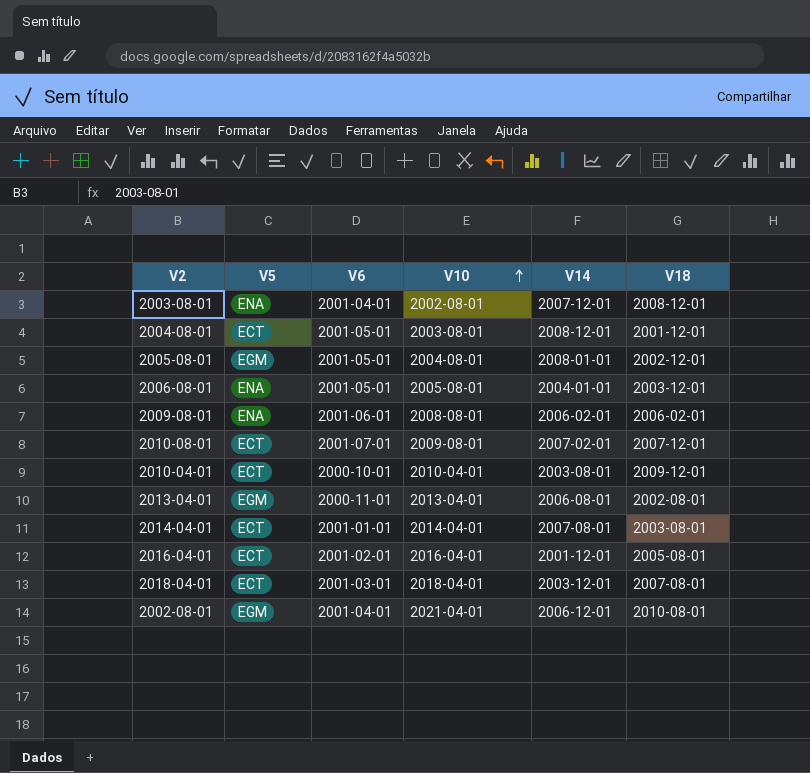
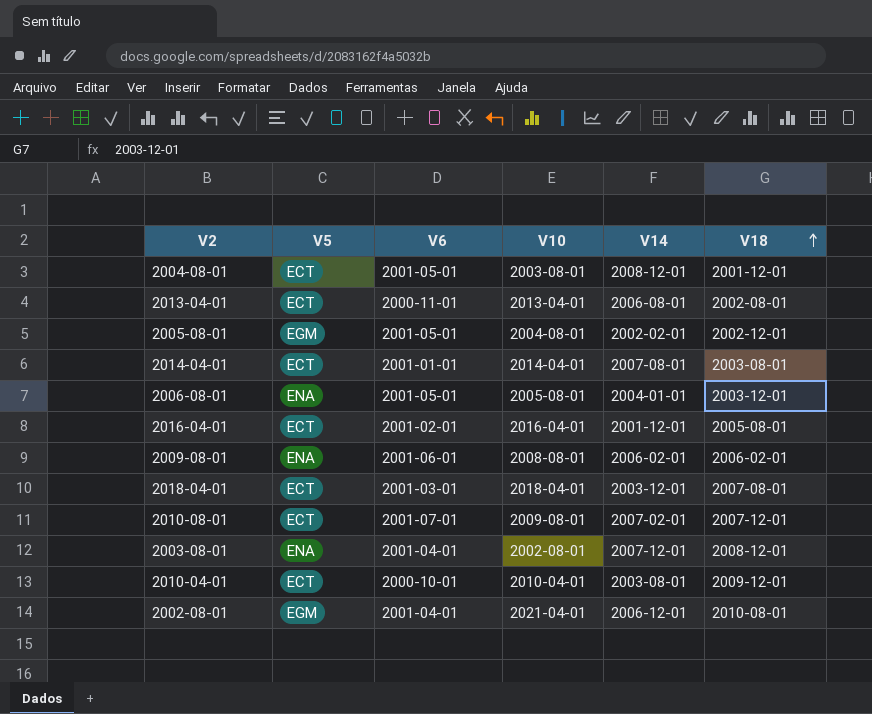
row order: V10 ascending -> V18 ascending
2013-04-01 | V5: EGM -> ECT
2005-08-01 | V14: 2008-01-01 -> 2002-02-01

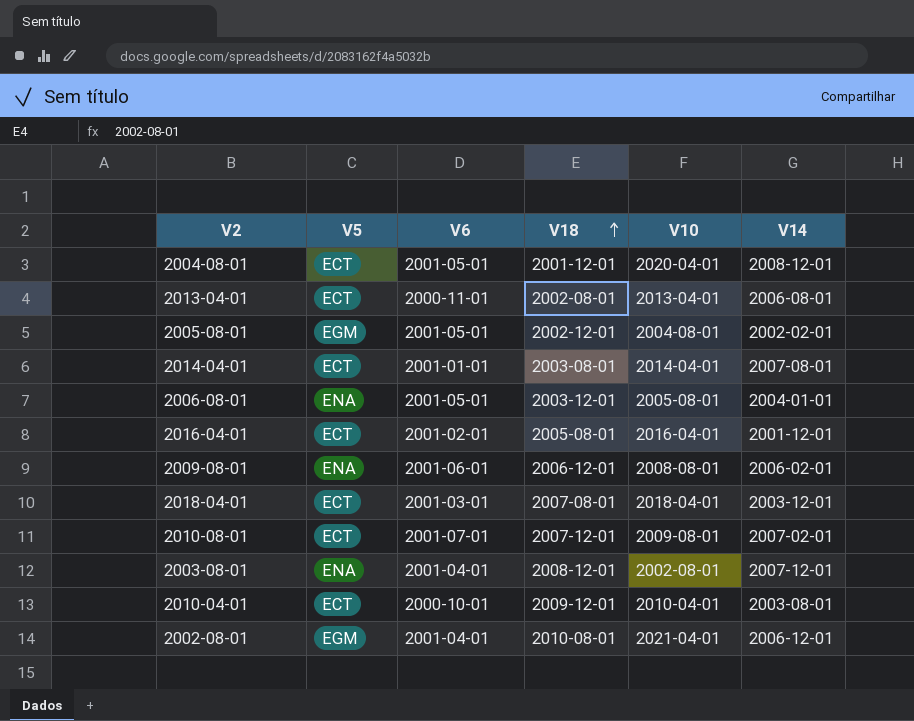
column V18 | position: 6 -> 4
2004-08-01 | V10: 2003-08-01 -> 2020-04-01
2009-08-01 | V18: 2006-02-01 -> 2006-12-01

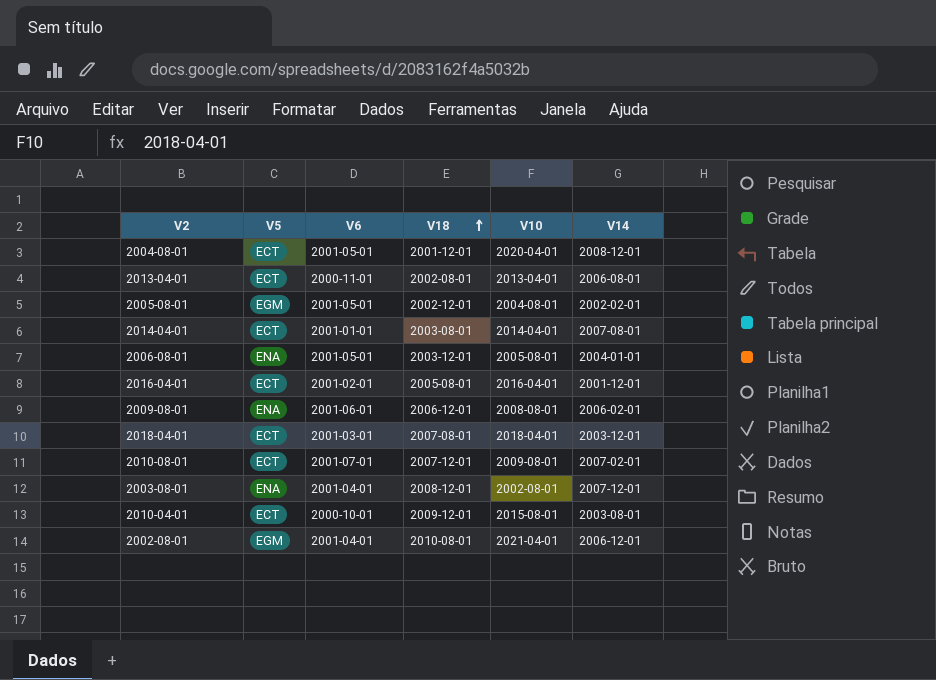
2010-04-01 | V10: 2010-04-01 -> 2015-08-01

